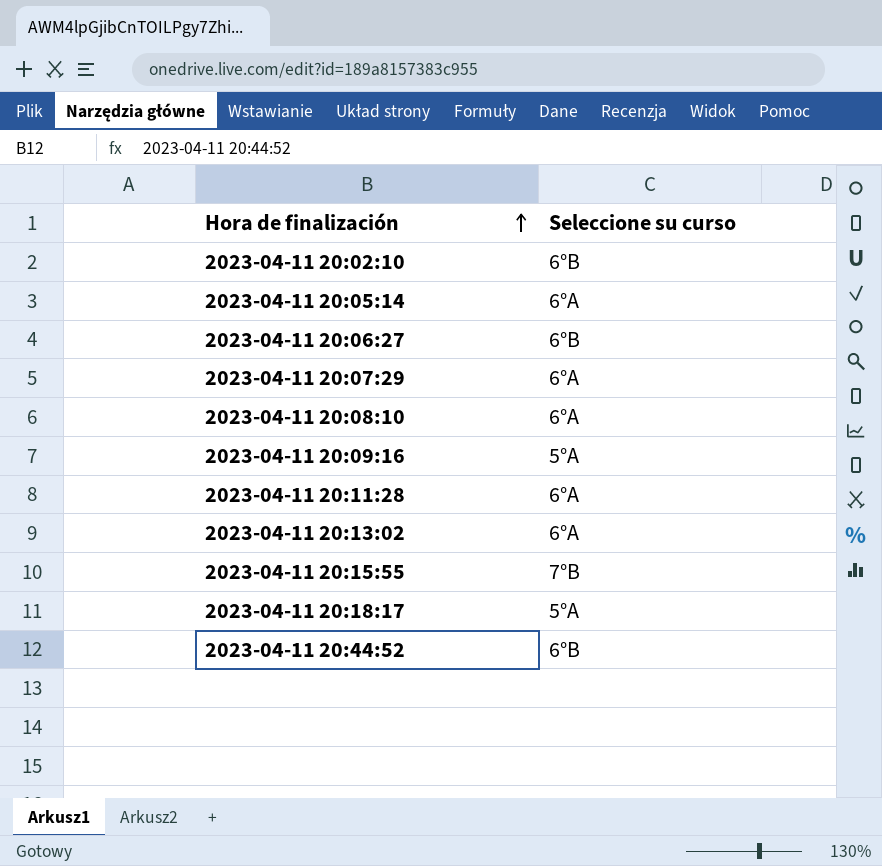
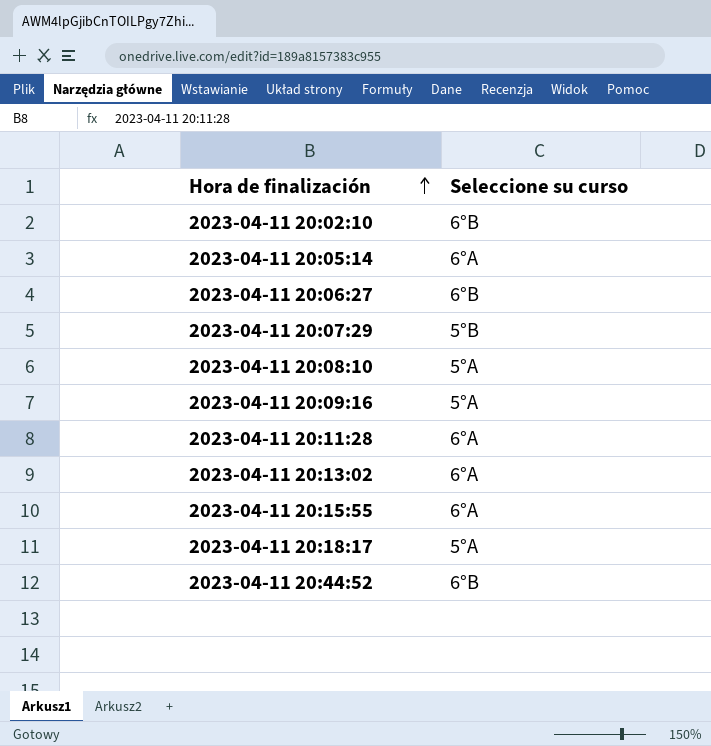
2023-04-11 20:07:29 | Seleccione su curso: 6°A -> 5°B
2023-04-11 20:08:10 | Seleccione su curso: 6°A -> 5°A
2023-04-11 20:15:55 | Seleccione su curso: 7°B -> 6°A

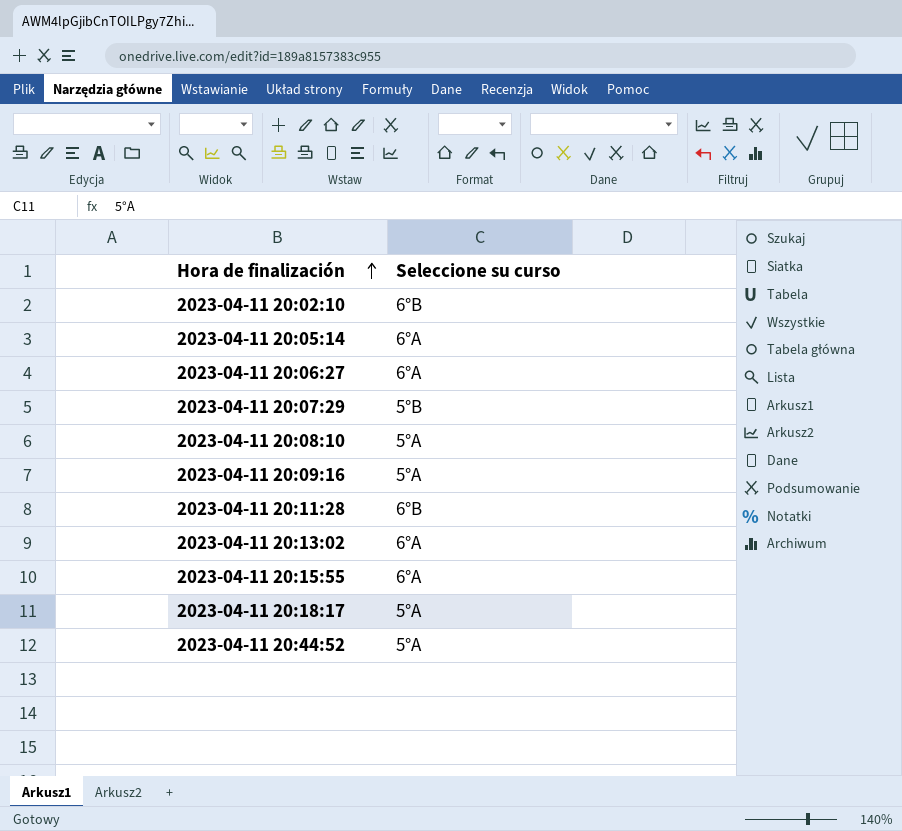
2023-04-11 20:06:27 | Seleccione su curso: 6°B -> 6°A
2023-04-11 20:11:28 | Seleccione su curso: 6°A -> 6°B
2023-04-11 20:44:52 | Seleccione su curso: 6°B -> 5°A

